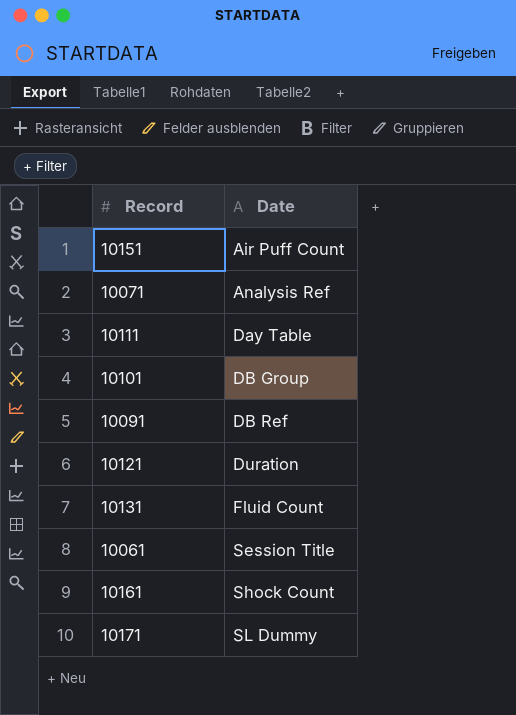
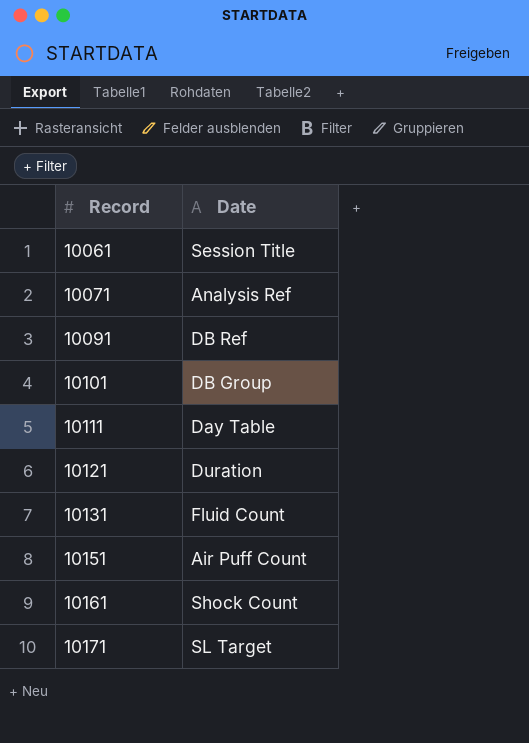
row order: Date ascending -> Record ascending
10171 | Date: SL Dummy -> SL Target

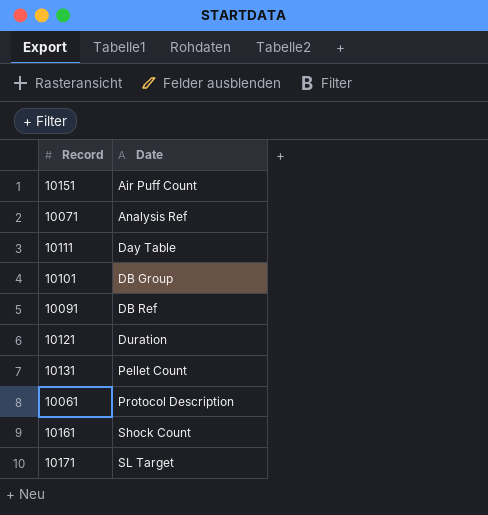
row order: Record ascending -> Date ascending
10131 | Date: Fluid Count -> Pellet Count
10061 | Date: Session Title -> Protocol Description

